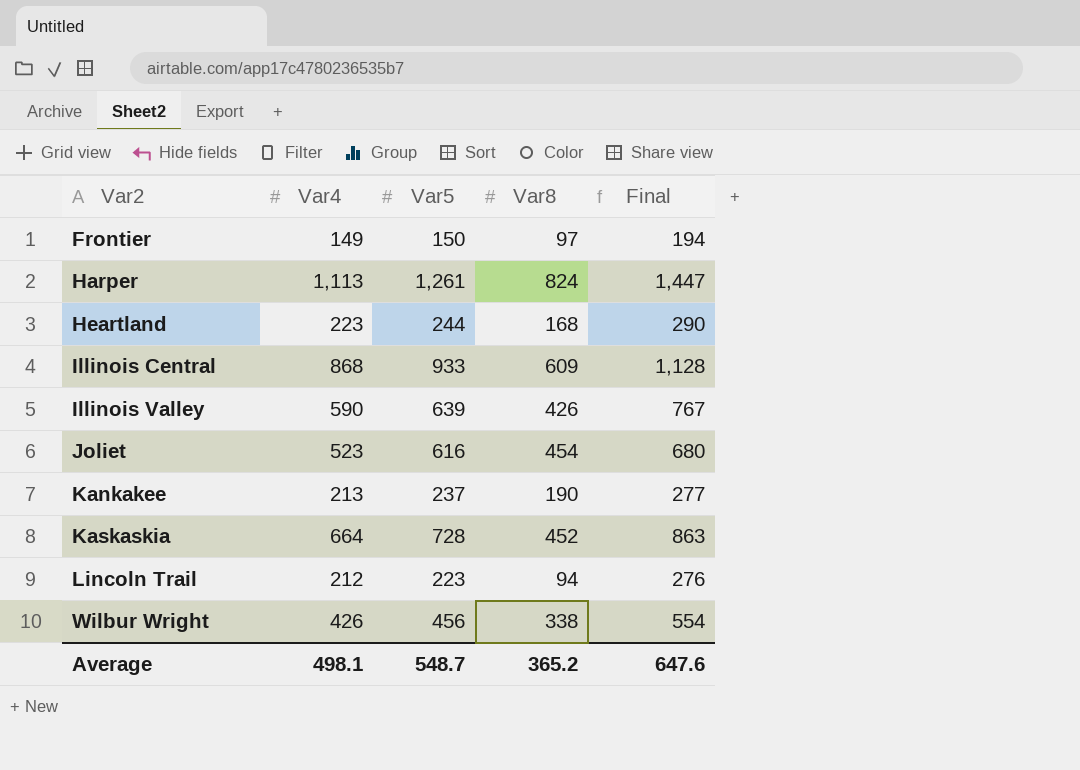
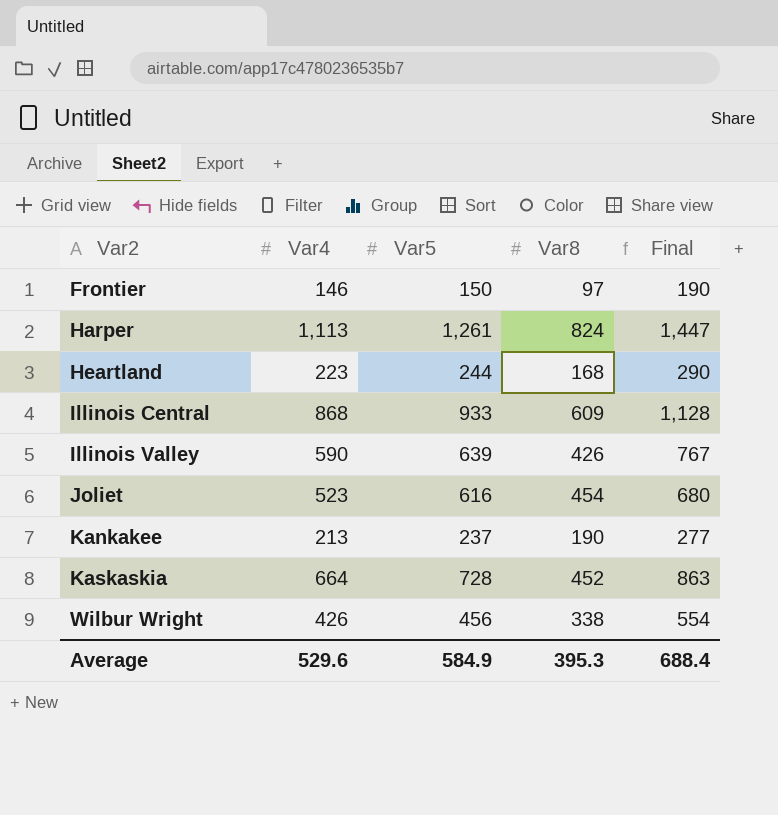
row Lincoln Trail: 212 | 223 | 94 | 276 -> none
Frontier | Var4: 149 -> 146
Frontier | Final: 194 -> 190
Average | Var4: 498.1 -> 529.6
Average | Var5: 548.7 -> 584.9
Average | Var8: 365.2 -> 395.3
Average | Final: 647.6 -> 688.4

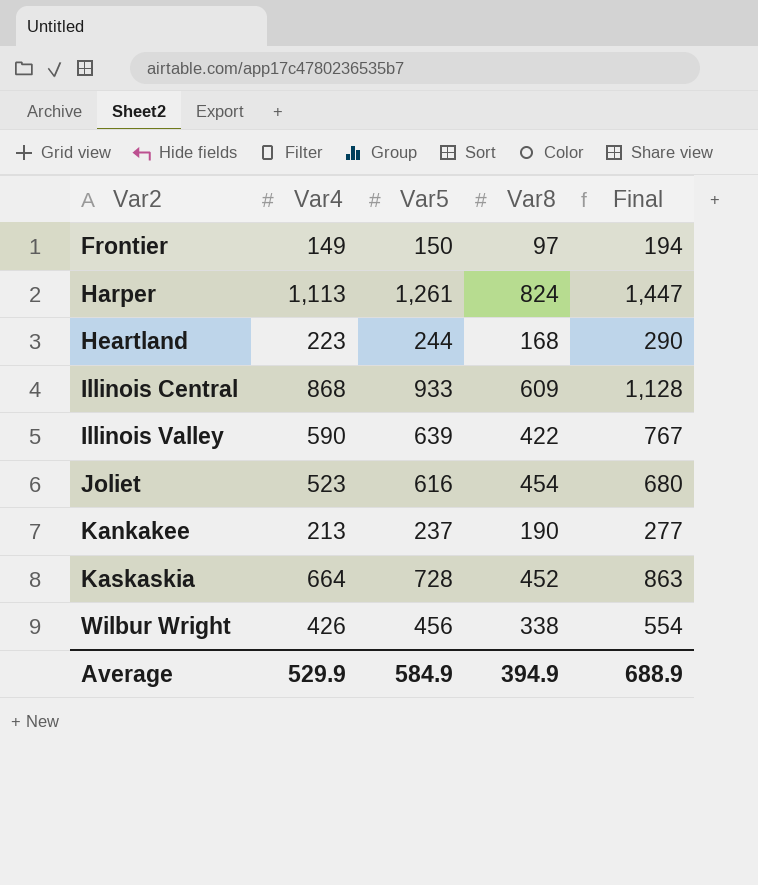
Frontier | Var4: 146 -> 149
Frontier | Final: 190 -> 194
Illinois Valley | Var8: 426 -> 422
Average | Var4: 529.6 -> 529.9
Average | Var8: 395.3 -> 394.9
Average | Final: 688.4 -> 688.9

